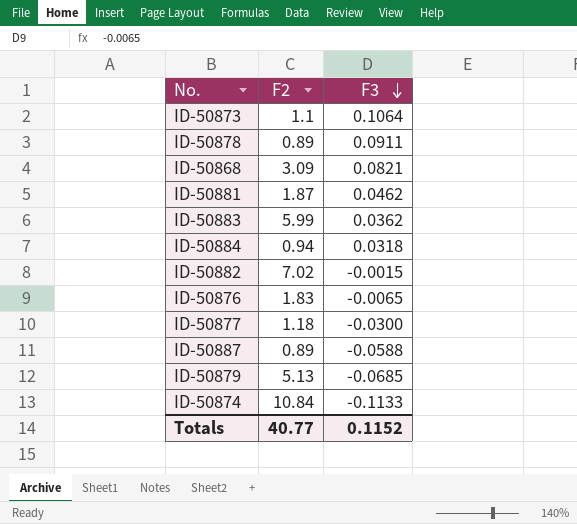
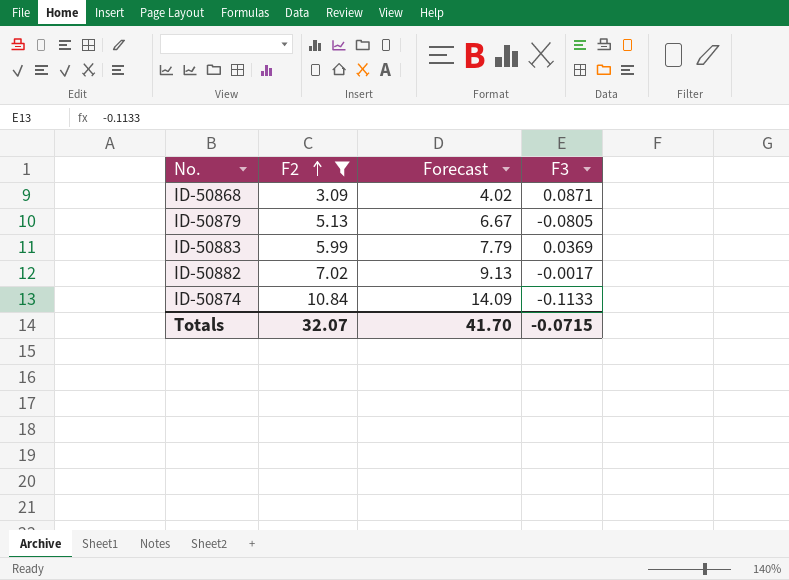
filter: none -> F2 >= 3.09
row order: F3 descending -> F2 ascending
column Forecast | formula: none -> [F2] * 1.3
ID-50868 | F3: 0.0821 -> 0.0871
ID-50879 | F3: -0.0685 -> -0.0805
ID-50883 | F3: 0.0362 -> 0.0369
ID-50882 | F3: -0.0015 -> -0.0017
Totals | F2: 40.77 -> 32.07
Totals | F3: 0.1152 -> -0.0715

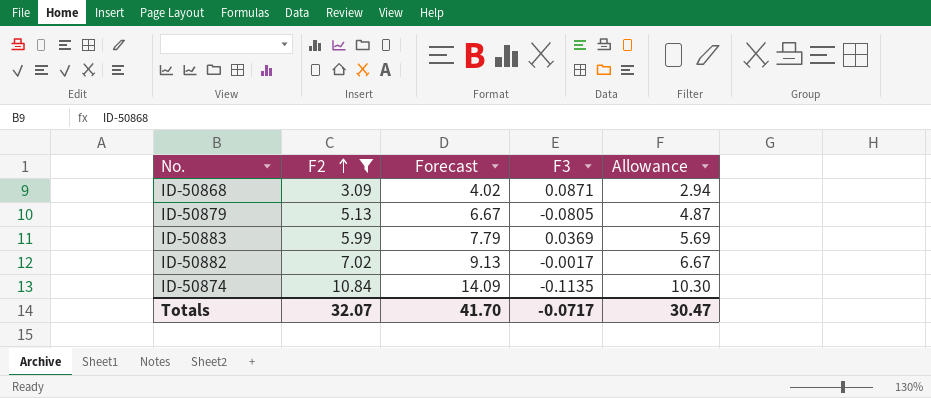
column Allowance | formula: none -> [F2] * 0.95
ID-50874 | F3: -0.1133 -> -0.1135
Totals | F3: -0.0715 -> -0.0717

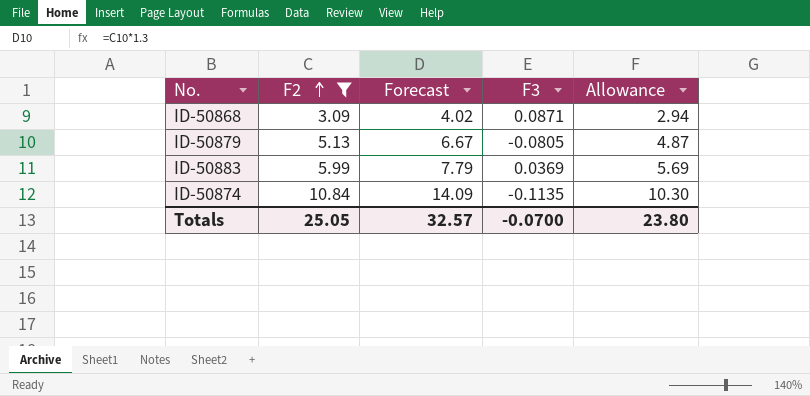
row ID-50882: 7.02 | 9.13 | -0.0017 | 6.67 -> none
Totals | F2: 32.07 -> 25.05
Totals | Forecast: 41.70 -> 32.57
Totals | F3: -0.0717 -> -0.0700
Totals | Allowance: 30.47 -> 23.80

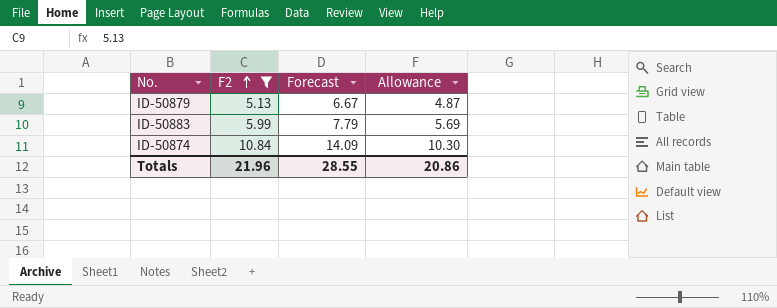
column F3 | position: 4 -> none
row ID-50868: 3.09 | 4.02 | 0.0871 | 2.94 -> none
Totals | F2: 25.05 -> 21.96
Totals | Forecast: 32.57 -> 28.55
Totals | Allowance: 23.80 -> 20.86

